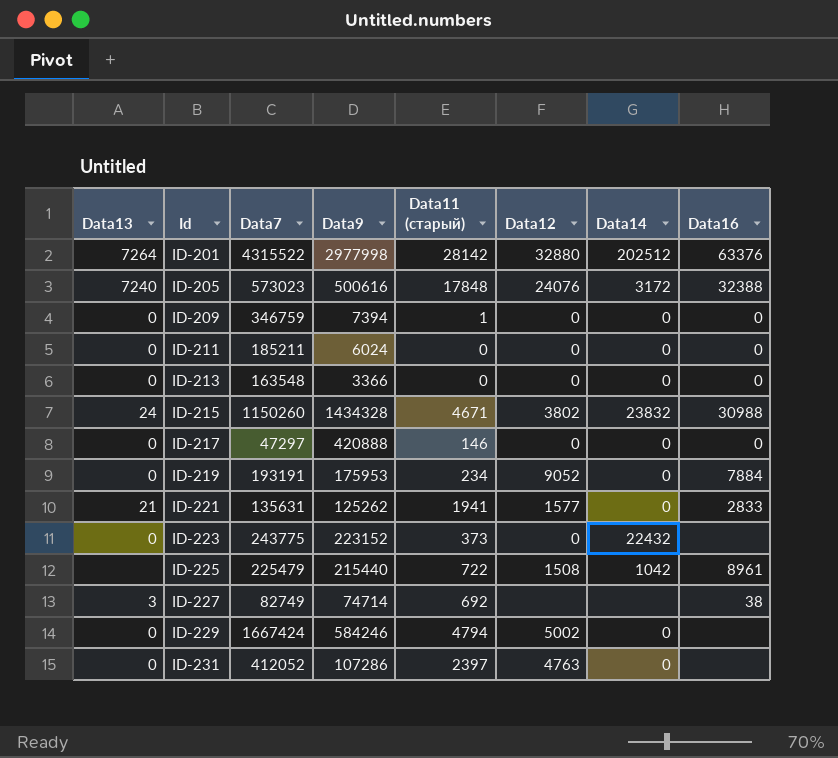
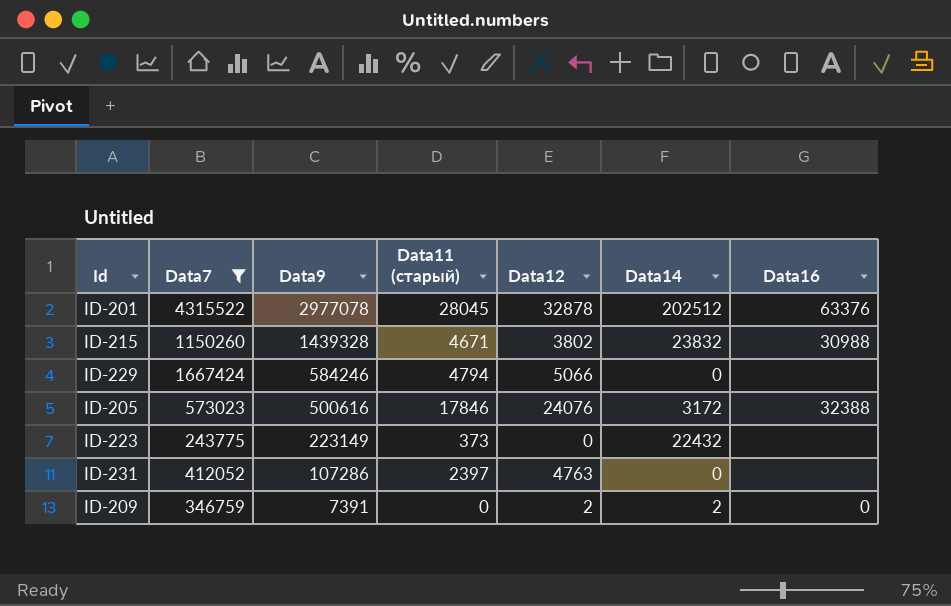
filter: none -> Data7 >= 243775
row order: Id ascending -> Data9 descending
column Data13 | position: 1 -> none
ID-201 | Data9: 2977998 -> 2977078
ID-201 | Data11 (старый): 28142 -> 28045
ID-201 | Data12: 32880 -> 32878
ID-215 | Data9: 1434328 -> 1439328
ID-229 | Data12: 5002 -> 5066
ID-205 | Data11 (старый): 17848 -> 17846
ID-223 | Data9: 223152 -> 223149
ID-209 | Data9: 7394 -> 7391
ID-209 | Data11 (старый): 1 -> 0
ID-209 | Data12: 0 -> 2
ID-209 | Data14: 0 -> 2

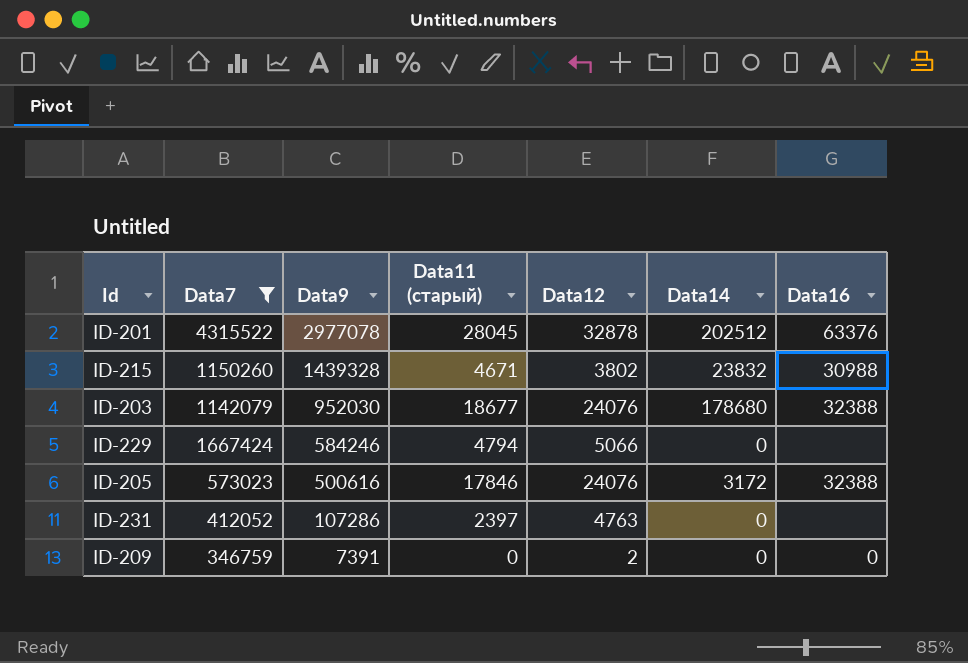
row ID-223: 243775 | 223149 | 373 | 0 | 22432 | none -> none
row ID-203: none -> 1142079 | 952030 | 18677 | 24076 | 178680 | 32388
ID-209 | Data14: 2 -> 0

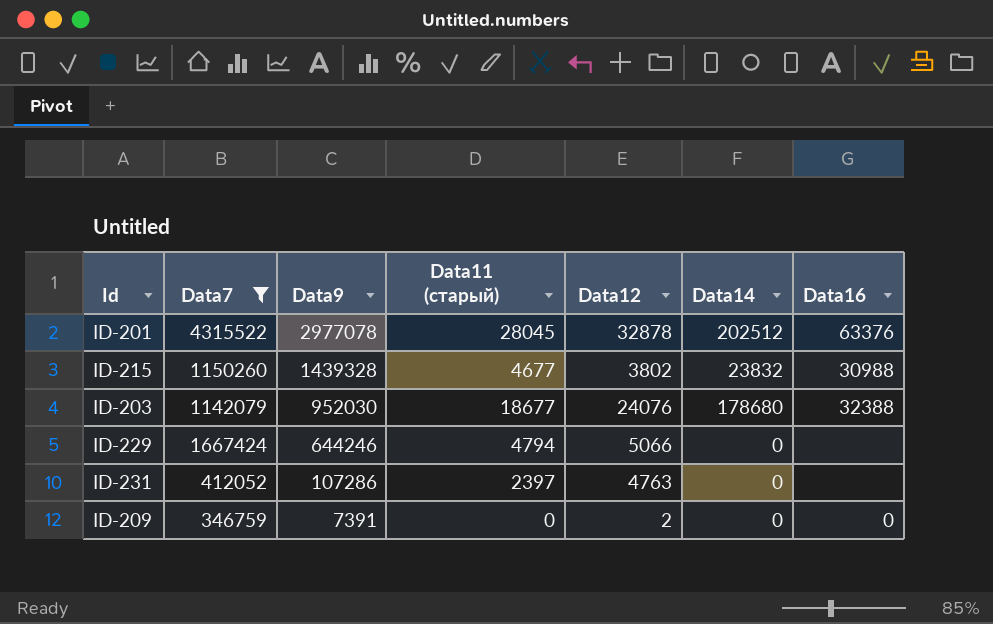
row ID-205: 573023 | 500616 | 17846 | 24076 | 3172 | 32388 -> none
ID-215 | Data11 (старый): 4671 -> 4677
ID-229 | Data9: 584246 -> 644246

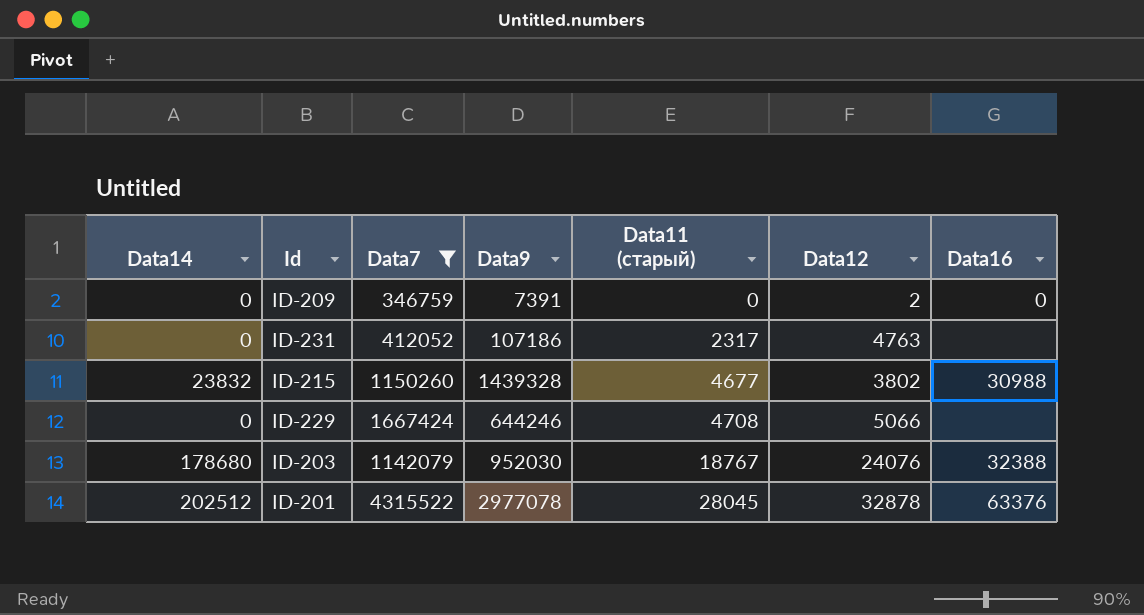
row order: Data9 descending -> Data11 (старый) ascending
column Data14 | position: 6 -> 1
ID-231 | Data9: 107286 -> 107186
ID-231 | Data11 (старый): 2397 -> 2317
ID-229 | Data11 (старый): 4794 -> 4708
ID-203 | Data11 (старый): 18677 -> 18767

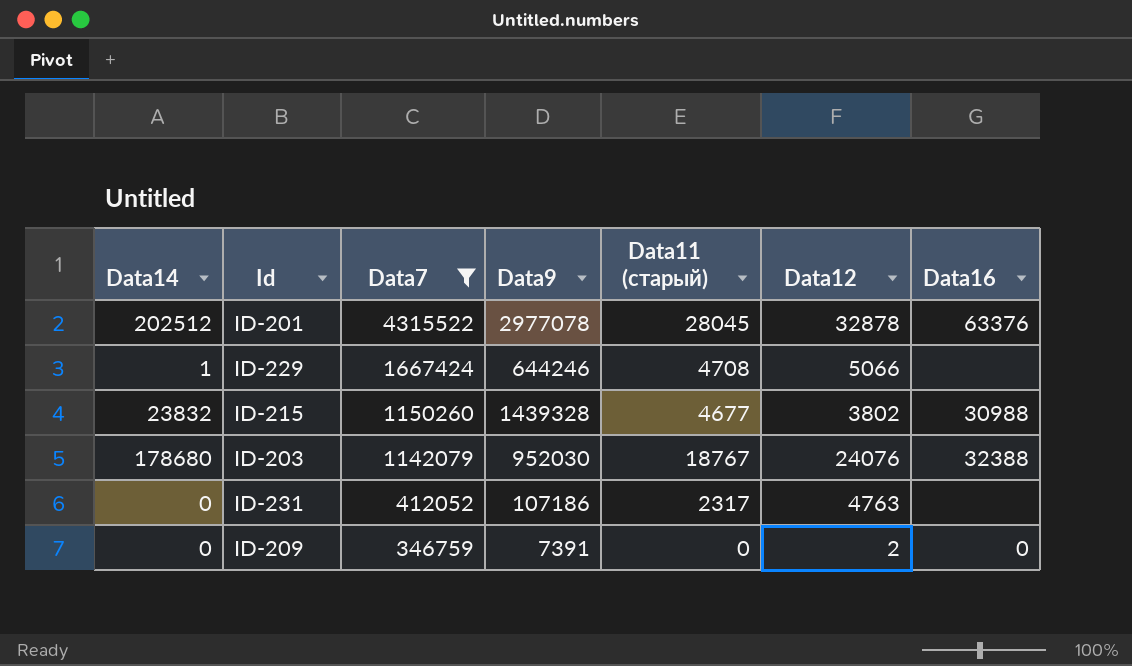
row order: Data11 (старый) ascending -> Data7 descending
ID-229 | Data14: 0 -> 1

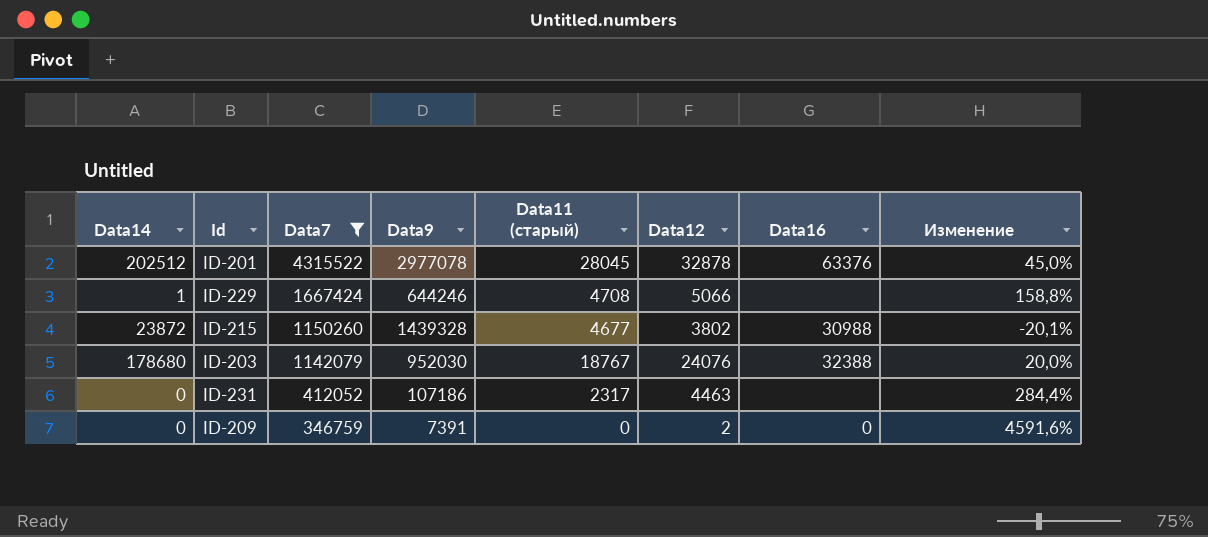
column Изменение | formula: none -> ([Data7] - [Data9]) / [Data9]
ID-215 | Data14: 23832 -> 23872
ID-231 | Data12: 4763 -> 4463

